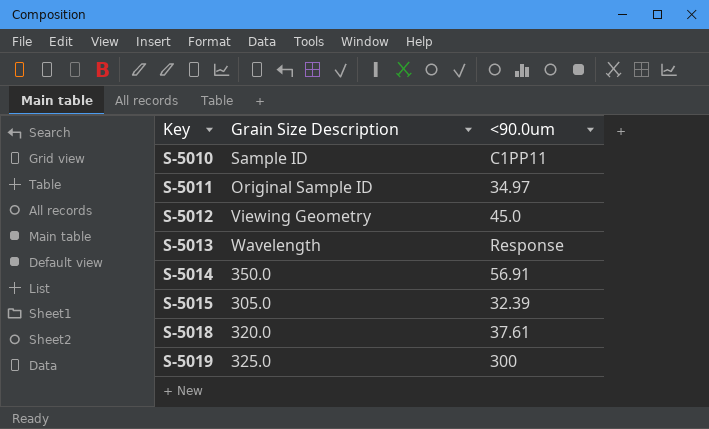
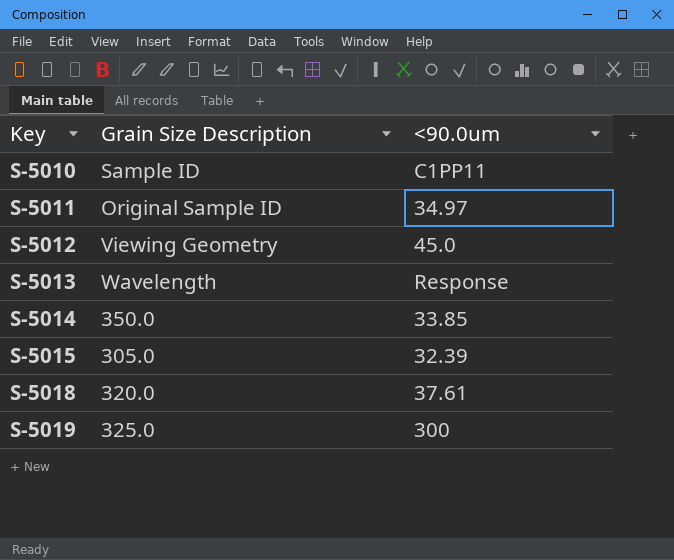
S-5014 | <90.0um: 56.91 -> 33.85

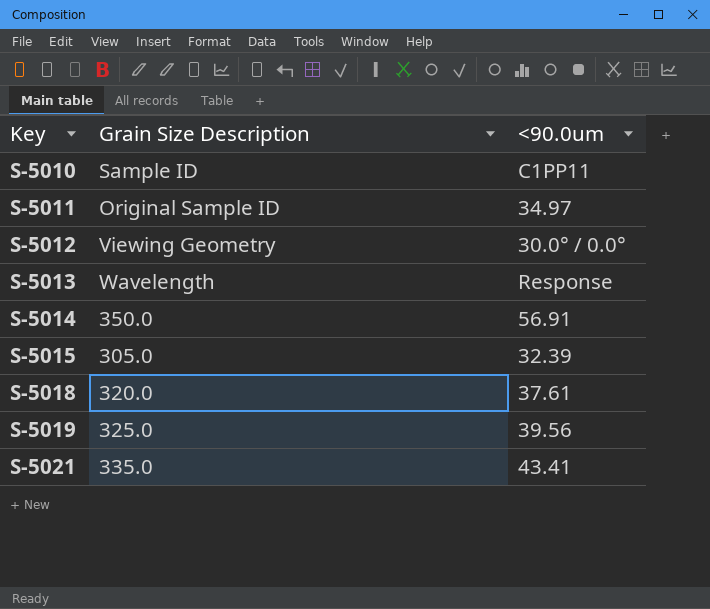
S-5012 | <90.0um: 45.0 -> 30.0° / 0.0°
S-5014 | <90.0um: 33.85 -> 56.91
S-5019 | <90.0um: 300 -> 39.56
row S-5021: none -> 335.0 | 43.41

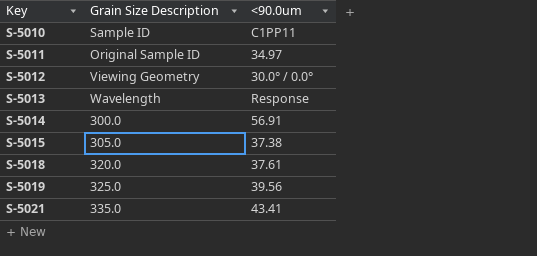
S-5014 | Grain Size Description: 350.0 -> 300.0
S-5015 | <90.0um: 32.39 -> 37.38

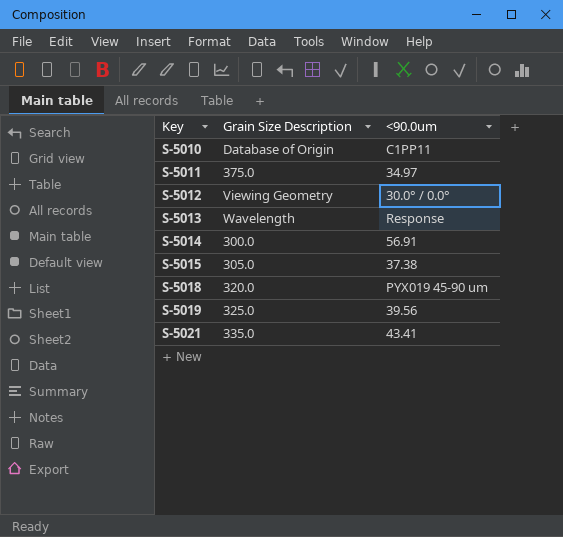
S-5010 | Grain Size Description: Sample ID -> Database of Origin
S-5011 | Grain Size Description: Original Sample ID -> 375.0
S-5018 | <90.0um: 37.61 -> PYX019 45-90 um

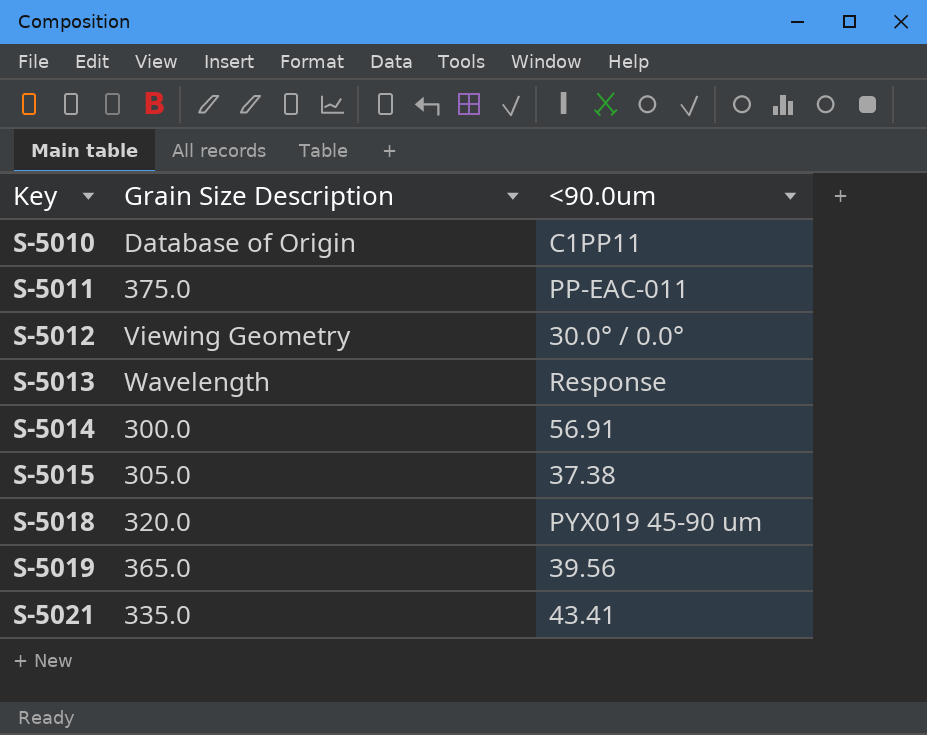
S-5011 | <90.0um: 34.97 -> PP-EAC-011
S-5019 | Grain Size Description: 325.0 -> 365.0

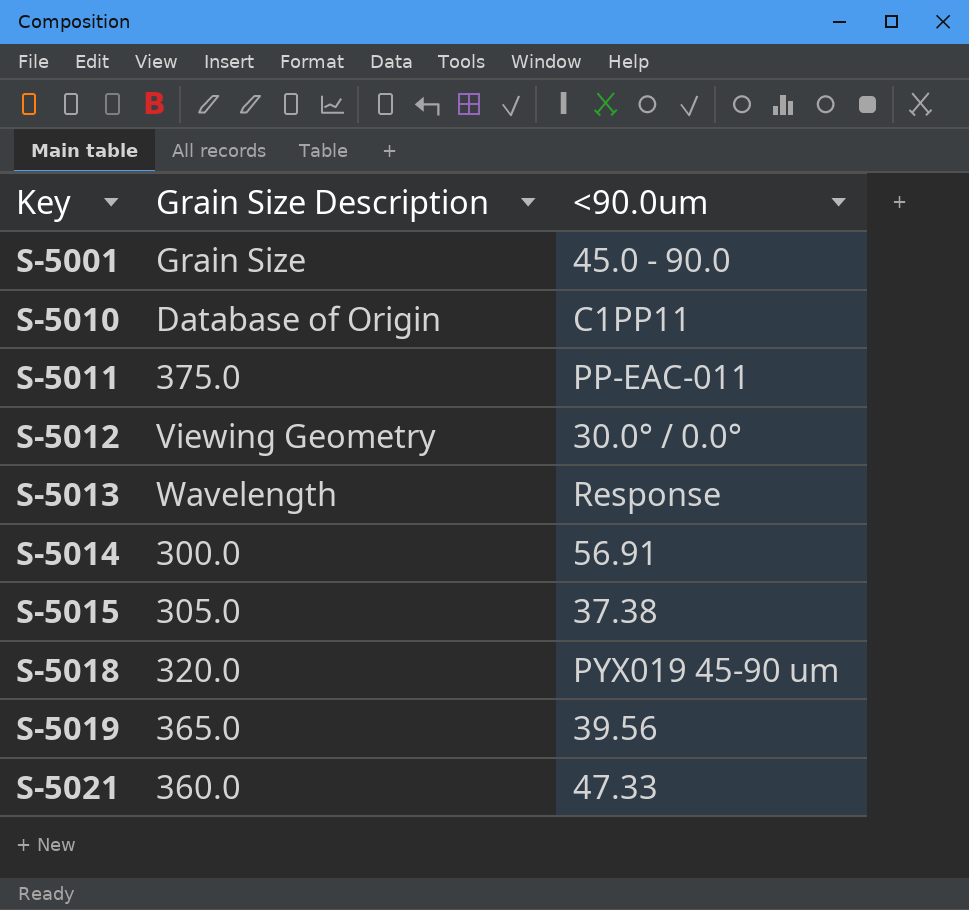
row S-5001: none -> Grain Size | 45.0 - 90.0
S-5021 | Grain Size Description: 335.0 -> 360.0
S-5021 | <90.0um: 43.41 -> 47.33

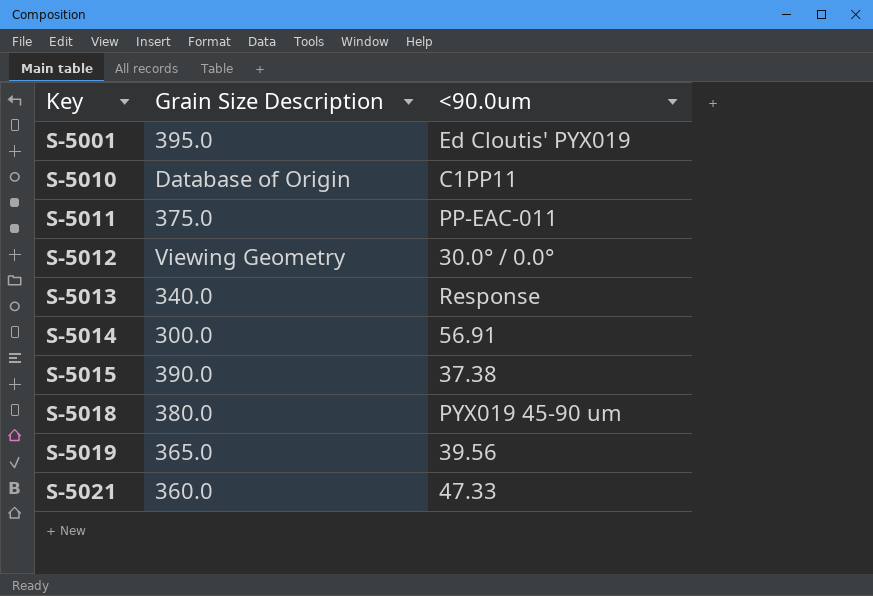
S-5001 | Grain Size Description: Grain Size -> 395.0
S-5001 | <90.0um: 45.0 - 90.0 -> Ed Cloutis' PYX019
S-5013 | Grain Size Description: Wavelength -> 340.0
S-5015 | Grain Size Description: 305.0 -> 390.0
S-5018 | Grain Size Description: 320.0 -> 380.0

